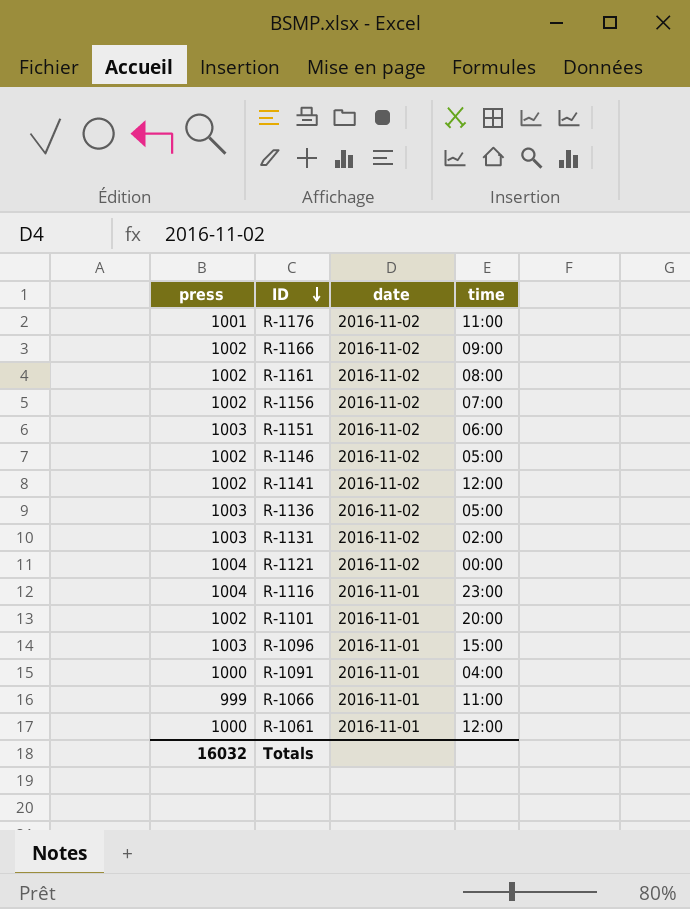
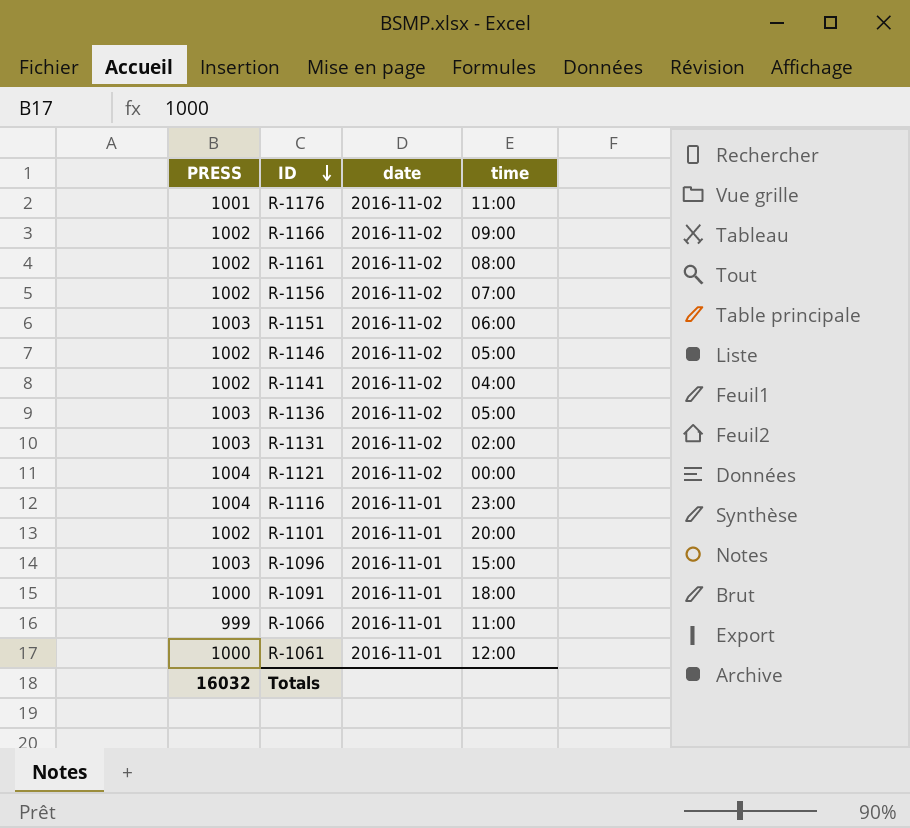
column name: press -> PRESS
R-1141 | time: 12:00 -> 04:00
R-1091 | time: 04:00 -> 18:00

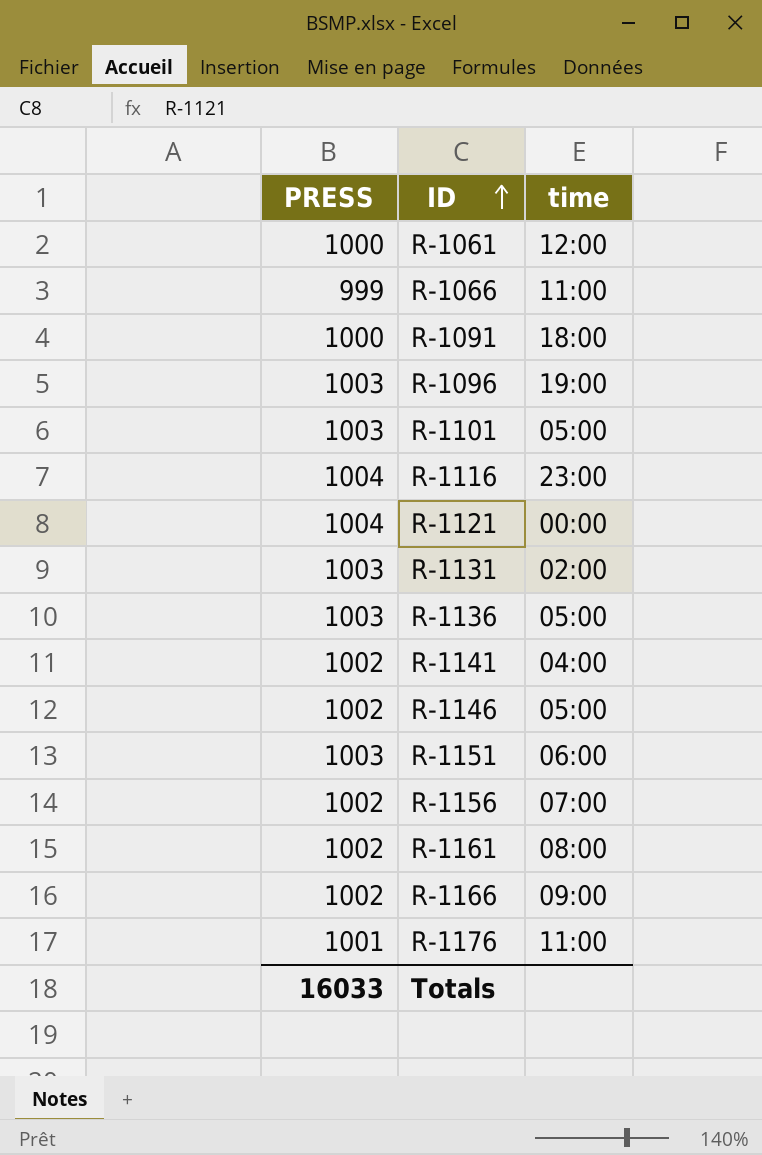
row order: ID descending -> ID ascending
column date | position: 3 -> none
R-1096 | time: 15:00 -> 19:00
R-1101 | PRESS: 1002 -> 1003
R-1101 | time: 20:00 -> 05:00
Totals | PRESS: 16032 -> 16033

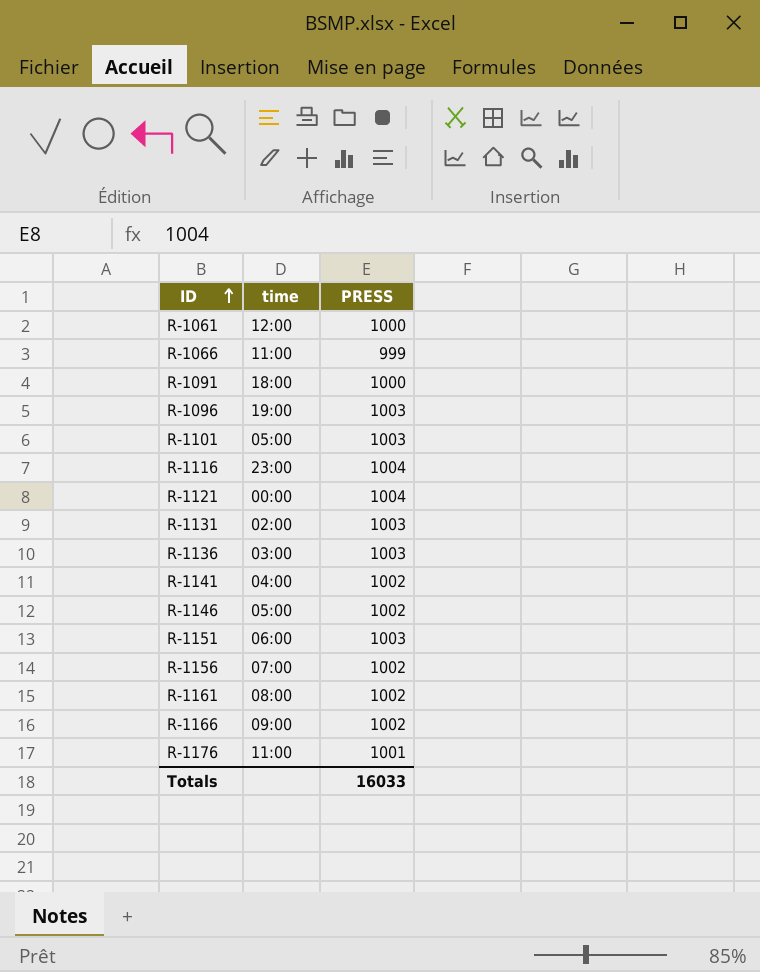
column PRESS | position: 1 -> 3
R-1136 | time: 05:00 -> 03:00

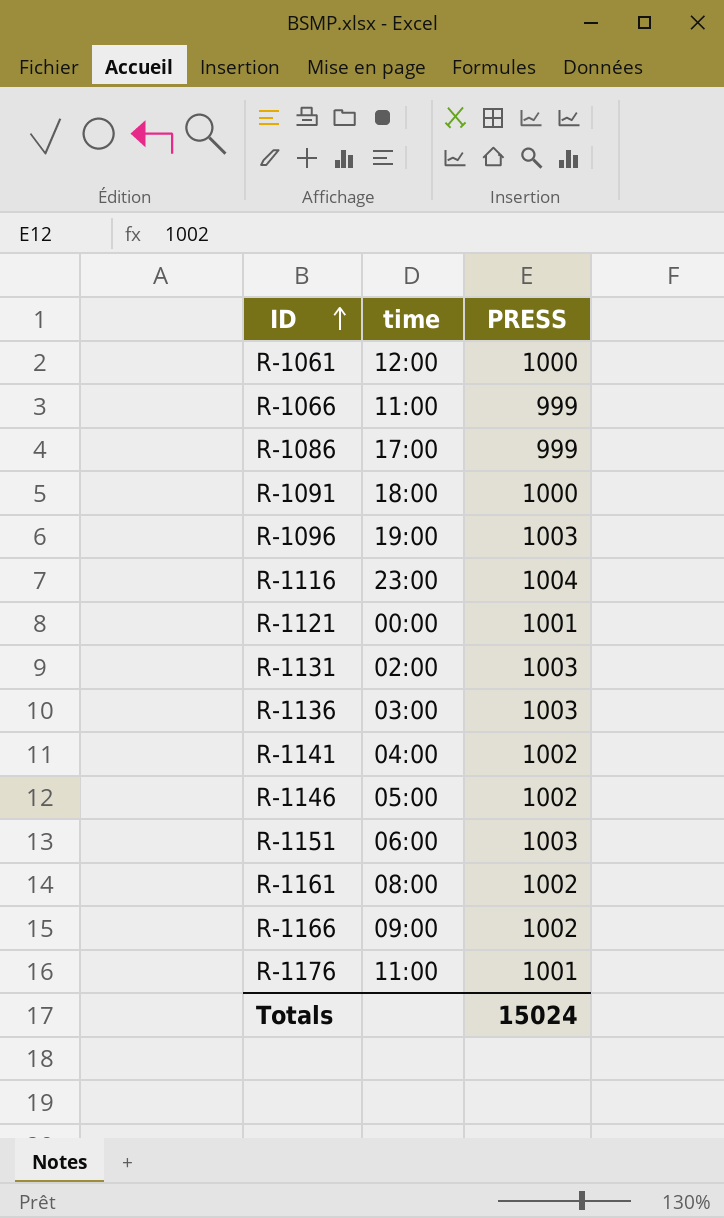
row R-1101: 05:00 | 1003 -> none
row R-1156: 07:00 | 1002 -> none
row R-1086: none -> 17:00 | 999
R-1121 | PRESS: 1004 -> 1001
Totals | PRESS: 16033 -> 15024

